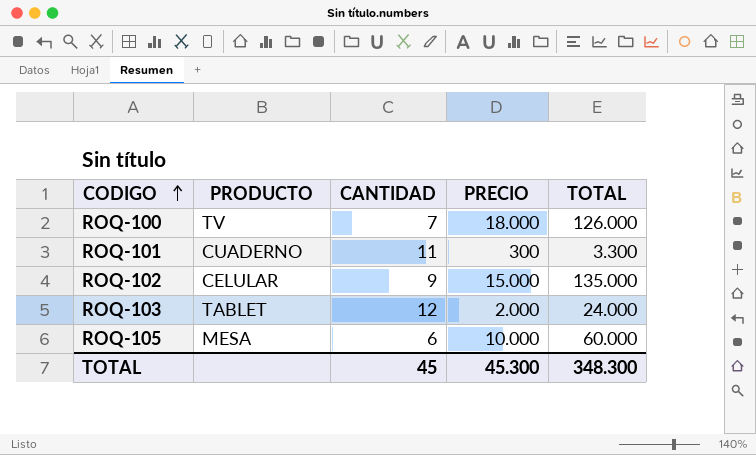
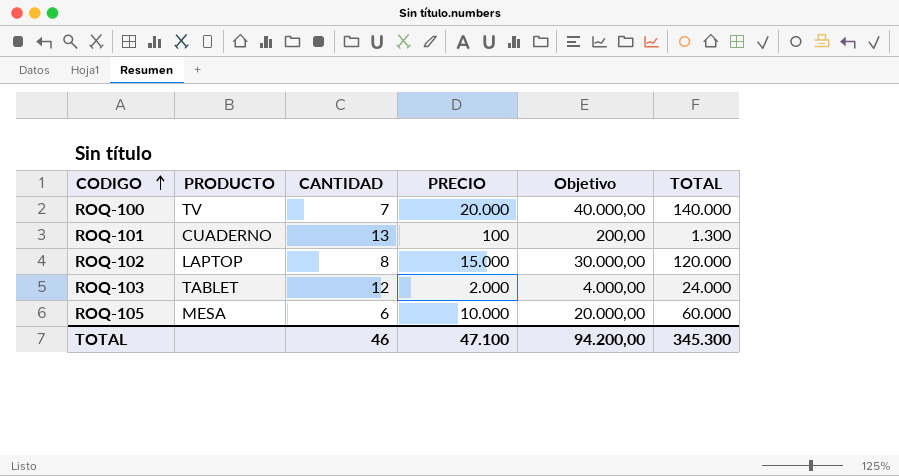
column Objetivo | formula: none -> [PRECIO] * 2
ROQ-100 | PRECIO: 18.000 -> 20.000
ROQ-100 | TOTAL: 126.000 -> 140.000
ROQ-101 | CANTIDAD: 11 -> 13
ROQ-101 | PRECIO: 300 -> 100
ROQ-101 | TOTAL: 3.300 -> 1.300
ROQ-102 | PRODUCTO: CELULAR -> LAPTOP
ROQ-102 | CANTIDAD: 9 -> 8
ROQ-102 | TOTAL: 135.000 -> 120.000
TOTAL | CANTIDAD: 45 -> 46
TOTAL | PRECIO: 45.300 -> 47.100
TOTAL | TOTAL: 348.300 -> 345.300

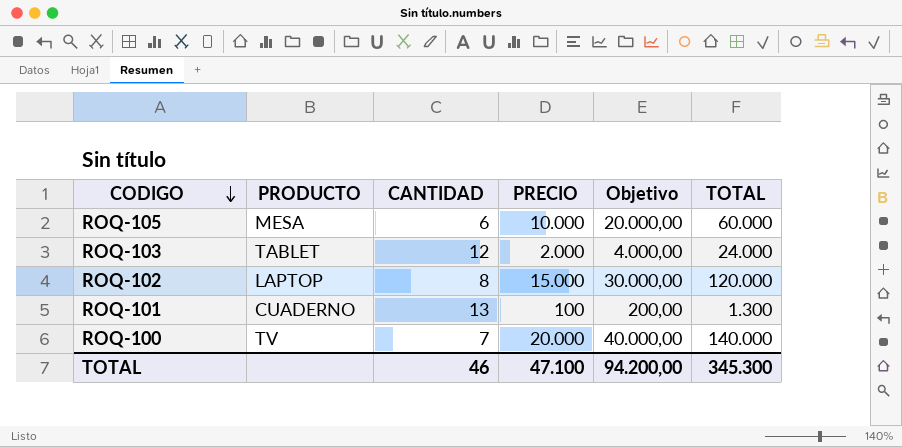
row order: CODIGO ascending -> CODIGO descending

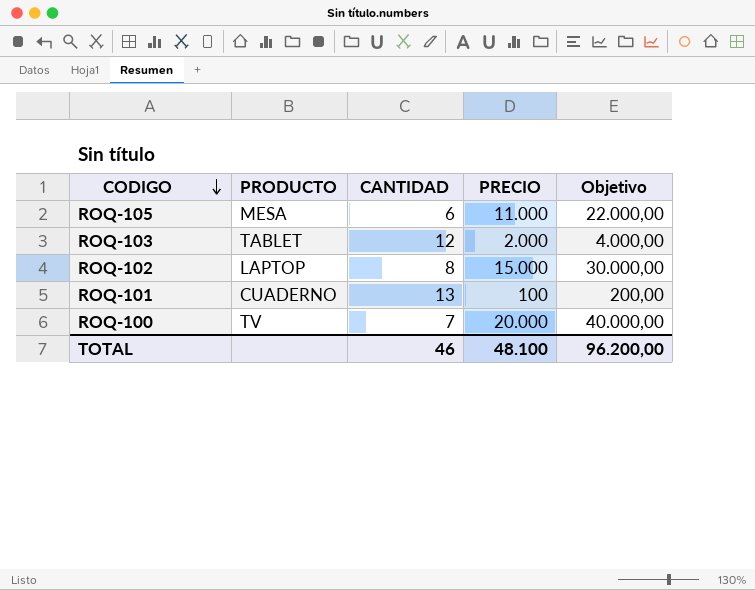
column TOTAL | formula: [CANTIDAD] * [PRECIO] -> none
ROQ-105 | PRECIO: 10.000 -> 11.000
ROQ-105 | Objetivo: 20.000,00 -> 22.000,00
TOTAL | PRECIO: 47.100 -> 48.100
TOTAL | Objetivo: 94.200,00 -> 96.200,00

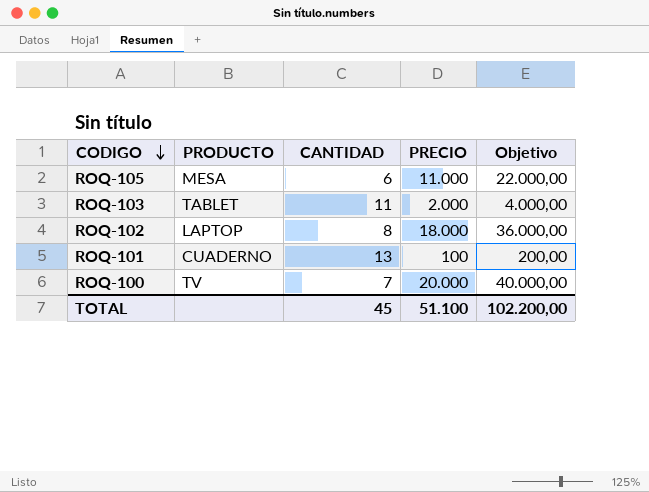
ROQ-103 | CANTIDAD: 12 -> 11
ROQ-102 | PRECIO: 15.000 -> 18.000
ROQ-102 | Objetivo: 30.000,00 -> 36.000,00
TOTAL | CANTIDAD: 46 -> 45
TOTAL | PRECIO: 48.100 -> 51.100
TOTAL | Objetivo: 96.200,00 -> 102.200,00

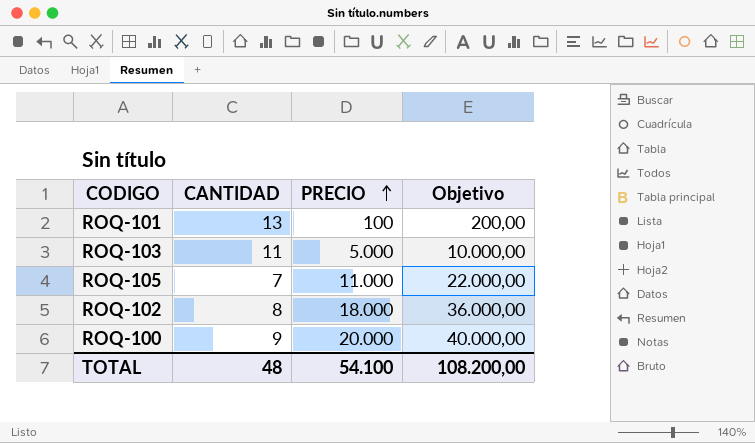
row order: CODIGO descending -> PRECIO ascending
column PRODUCTO | position: 2 -> none
ROQ-103 | PRECIO: 2.000 -> 5.000
ROQ-103 | Objetivo: 4.000,00 -> 10.000,00
ROQ-105 | CANTIDAD: 6 -> 7
ROQ-100 | CANTIDAD: 7 -> 9
TOTAL | CANTIDAD: 45 -> 48
TOTAL | PRECIO: 51.100 -> 54.100
TOTAL | Objetivo: 102.200,00 -> 108.200,00

